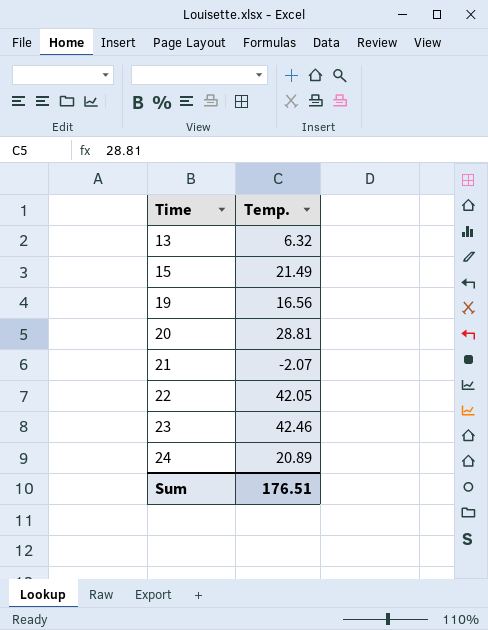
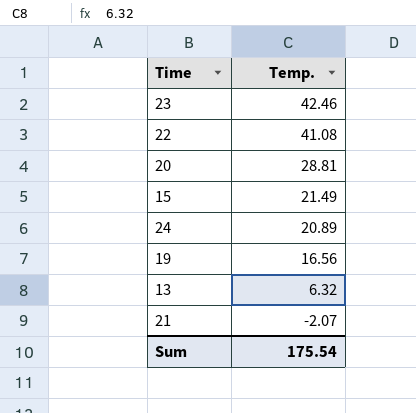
row order: Time ascending -> Temp. descending
22 | Temp.: 42.05 -> 41.08
Sum | Temp.: 176.51 -> 175.54

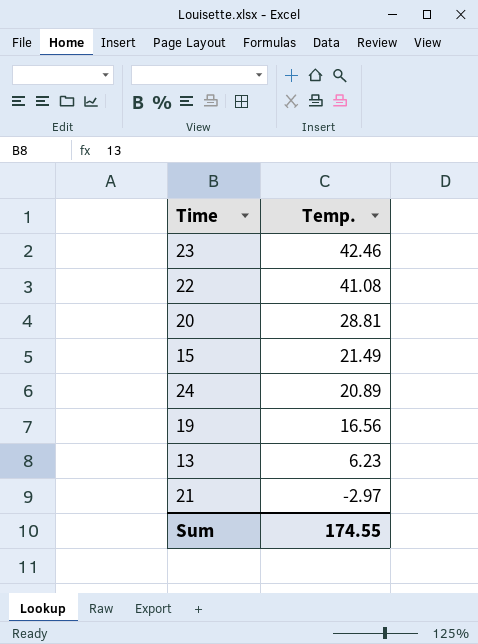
13 | Temp.: 6.32 -> 6.23
21 | Temp.: -2.07 -> -2.97
Sum | Temp.: 175.54 -> 174.55

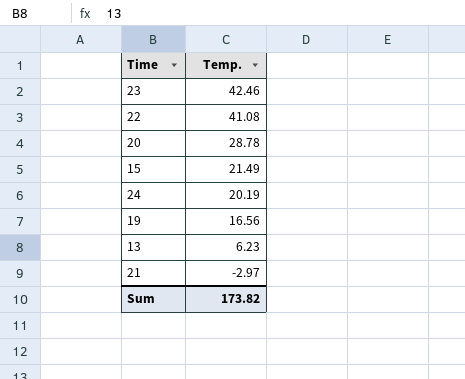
20 | Temp.: 28.81 -> 28.78
24 | Temp.: 20.89 -> 20.19
Sum | Temp.: 174.55 -> 173.82

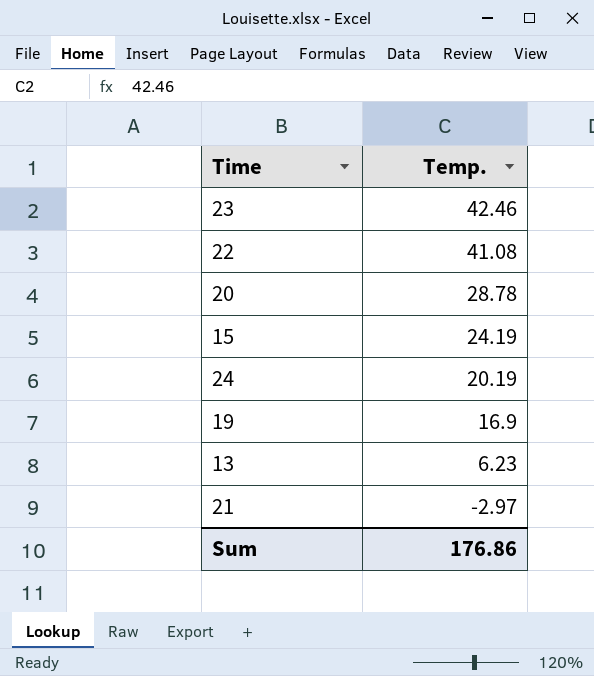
15 | Temp.: 21.49 -> 24.19
19 | Temp.: 16.56 -> 16.9
Sum | Temp.: 173.82 -> 176.86

